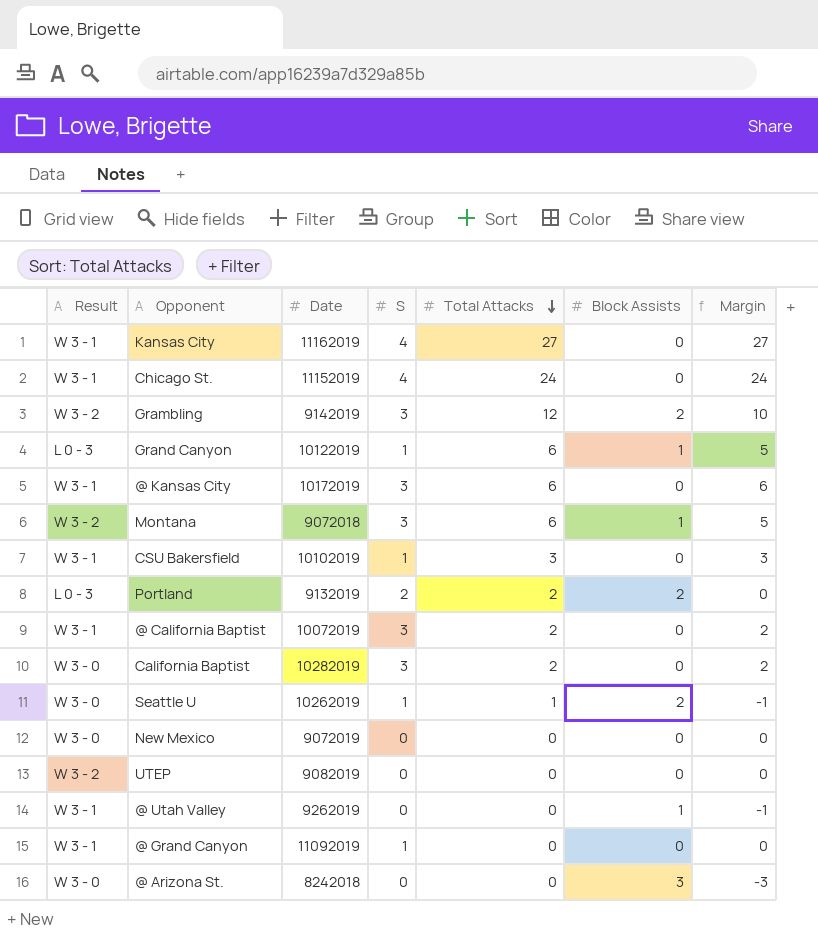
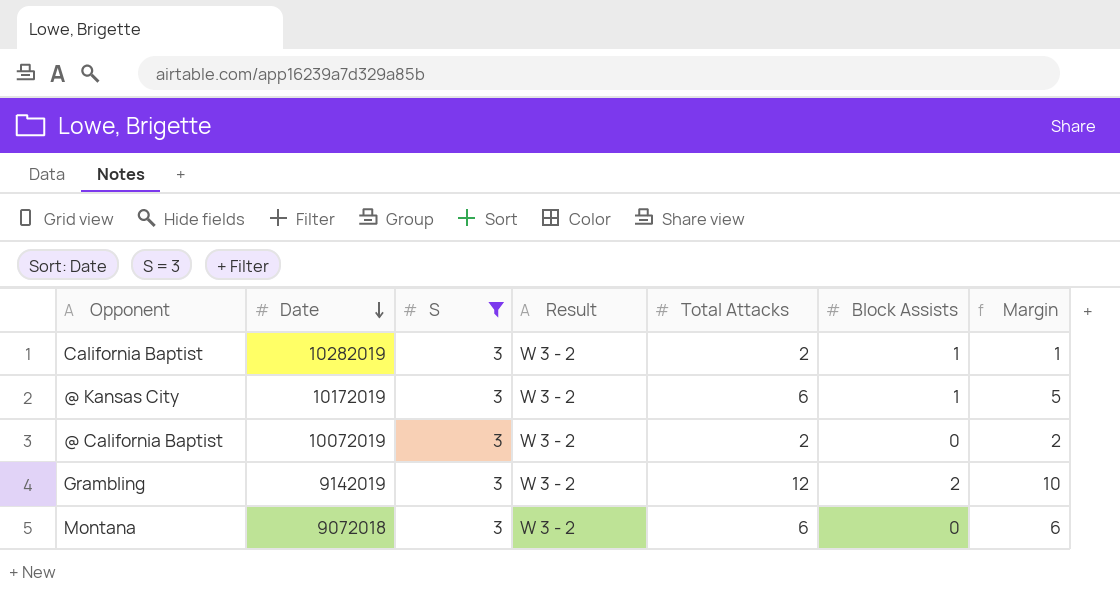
filter: none -> S = 3
row order: Total Attacks descending -> Date descending
column Result | position: 1 -> 4
California Baptist | Result: W 3 - 0 -> W 3 - 2
California Baptist | Block Assists: 0 -> 1
California Baptist | Margin: 2 -> 1
@ Kansas City | Result: W 3 - 1 -> W 3 - 2
@ Kansas City | Block Assists: 0 -> 1
@ Kansas City | Margin: 6 -> 5
@ California Baptist | Result: W 3 - 1 -> W 3 - 2
Montana | Block Assists: 1 -> 0
Montana | Margin: 5 -> 6

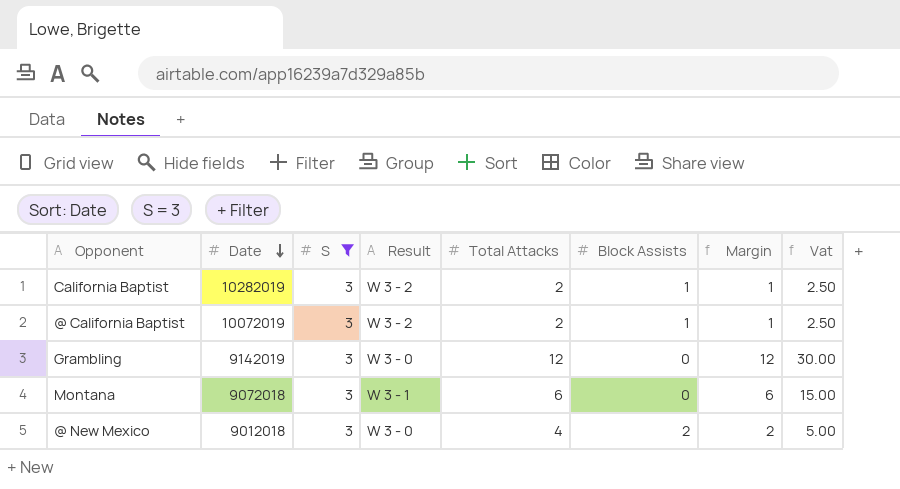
column Vat | formula: none -> [Margin] * 2.5
row @ Kansas City: 10172019 | 3 | W 3 - 2 | 6 | 1 | 5 -> none
@ California Baptist | Block Assists: 0 -> 1
@ California Baptist | Margin: 2 -> 1
Grambling | Result: W 3 - 2 -> W 3 - 0
Grambling | Block Assists: 2 -> 0
Grambling | Margin: 10 -> 12
Montana | Result: W 3 - 2 -> W 3 - 1
row @ New Mexico: none -> 9012018 | 3 | W 3 - 0 | 4 | 2 | 2 | 5.00

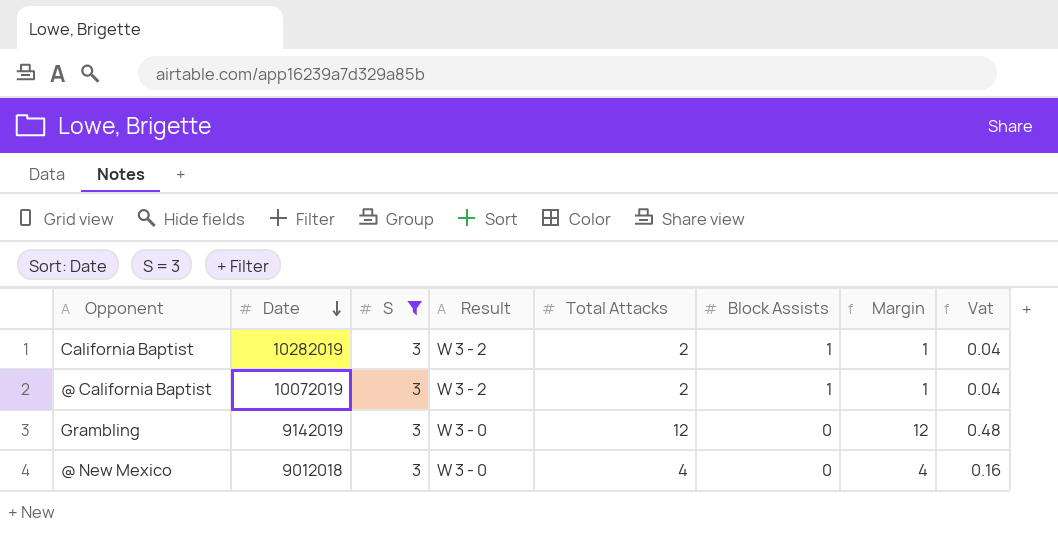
column Vat | formula: [Margin] * 2.5 -> [Margin] * 0.04
row Montana: 9072018 | 3 | W 3 - 1 | 6 | 0 | 6 | 15.00 -> none
@ New Mexico | Block Assists: 2 -> 0
@ New Mexico | Margin: 2 -> 4

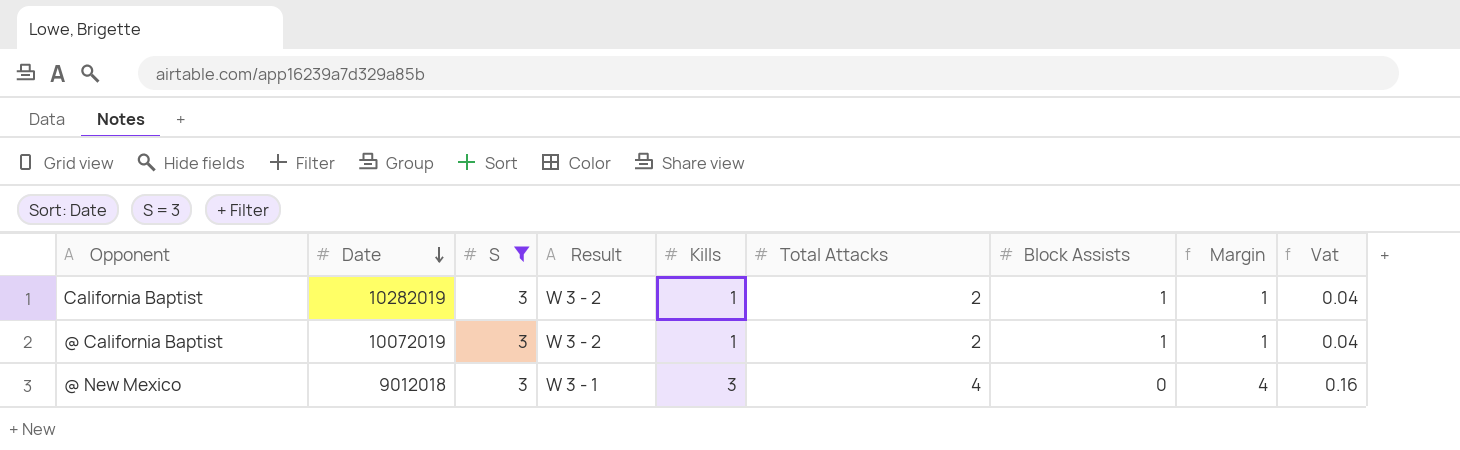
column Kills | position: none -> 5
row Grambling: 9142019 | 3 | W 3 - 0 | 12 | 0 | 12 | 0.48 -> none
@ New Mexico | Result: W 3 - 0 -> W 3 - 1

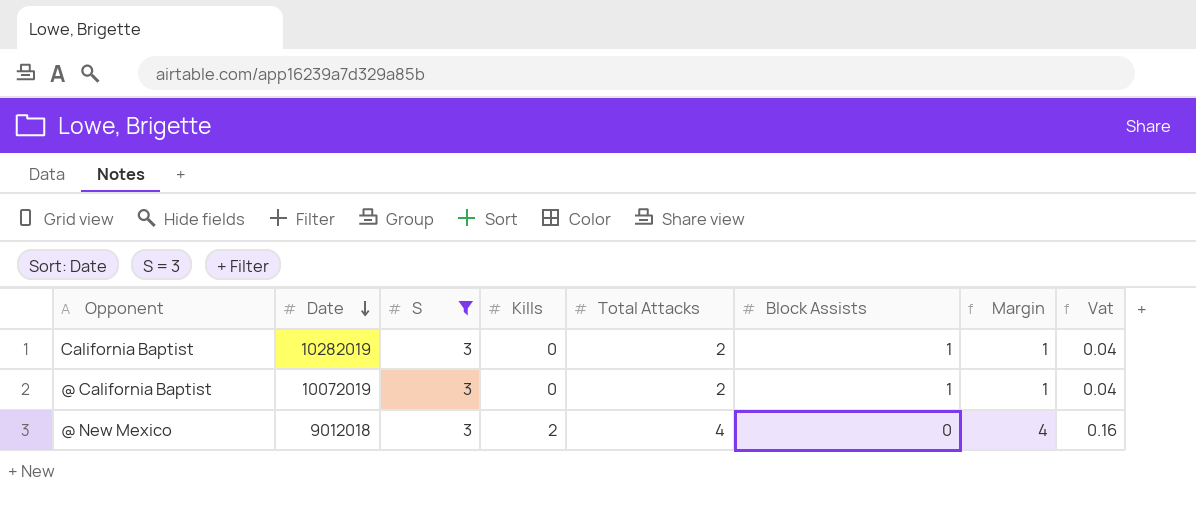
column Result | position: 4 -> none
California Baptist | Kills: 1 -> 0
@ California Baptist | Kills: 1 -> 0
@ New Mexico | Kills: 3 -> 2

